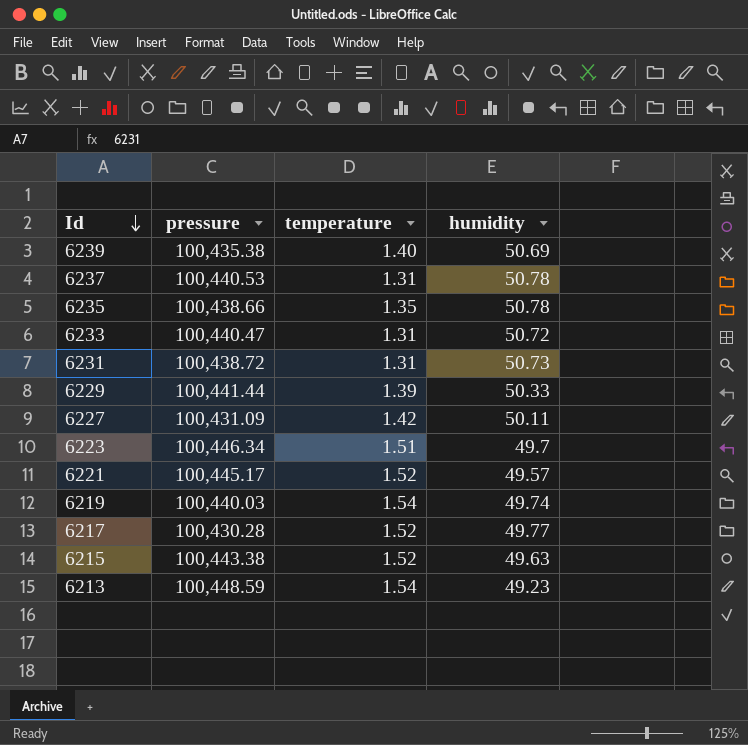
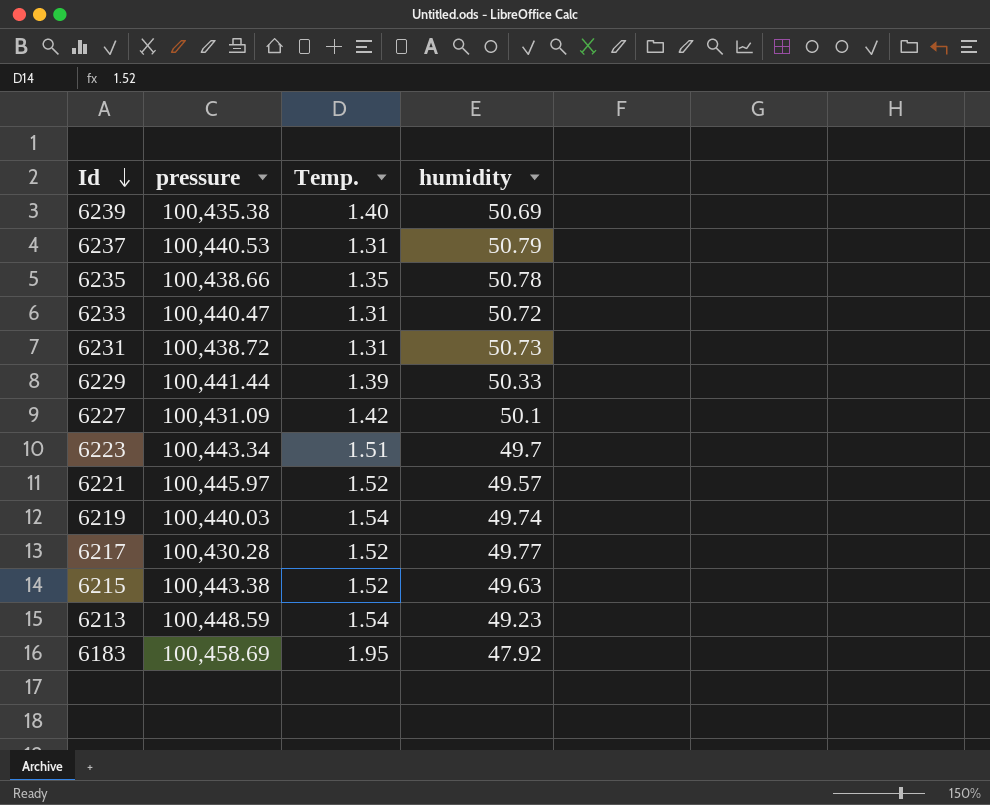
column name: temperature -> Temp.
6237 | humidity: 50.78 -> 50.79
6227 | humidity: 50.11 -> 50.1
6223 | pressure: 100,446.34 -> 100,443.34
6221 | pressure: 100,445.17 -> 100,445.97
row 6183: none -> 100,458.69 | 1.95 | 47.92

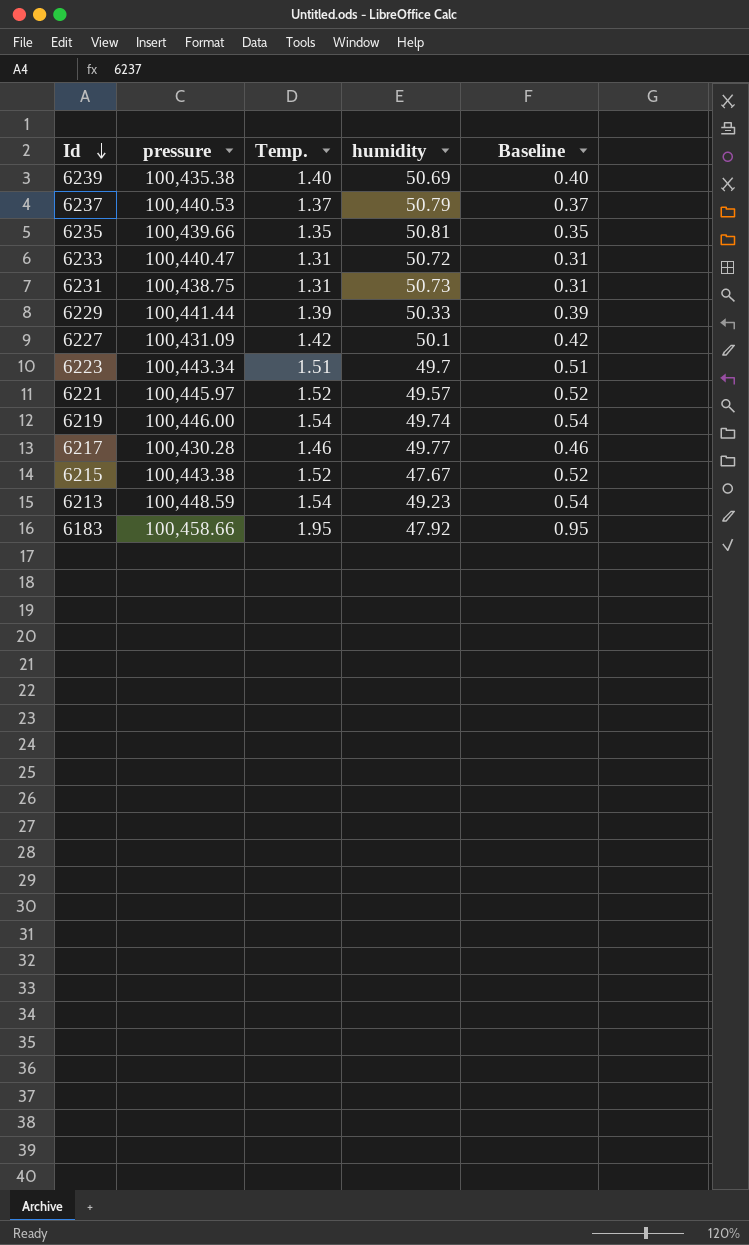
column Baseline | formula: none -> [Temp.] - 1
6237 | Temp.: 1.31 -> 1.37
6235 | pressure: 100,438.66 -> 100,439.66
6235 | humidity: 50.78 -> 50.81
6231 | pressure: 100,438.72 -> 100,438.75
6219 | pressure: 100,440.03 -> 100,446.00
6217 | Temp.: 1.52 -> 1.46
6215 | humidity: 49.63 -> 47.67
6183 | pressure: 100,458.69 -> 100,458.66

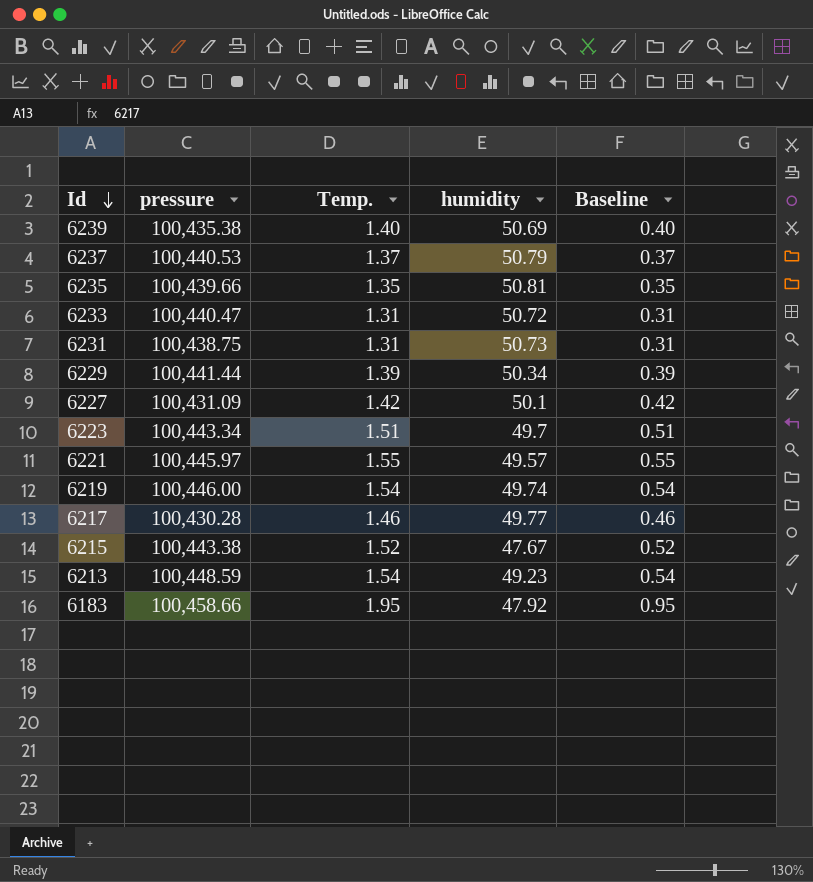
6229 | humidity: 50.33 -> 50.34
6221 | Temp.: 1.52 -> 1.55
6221 | Baseline: 0.52 -> 0.55

